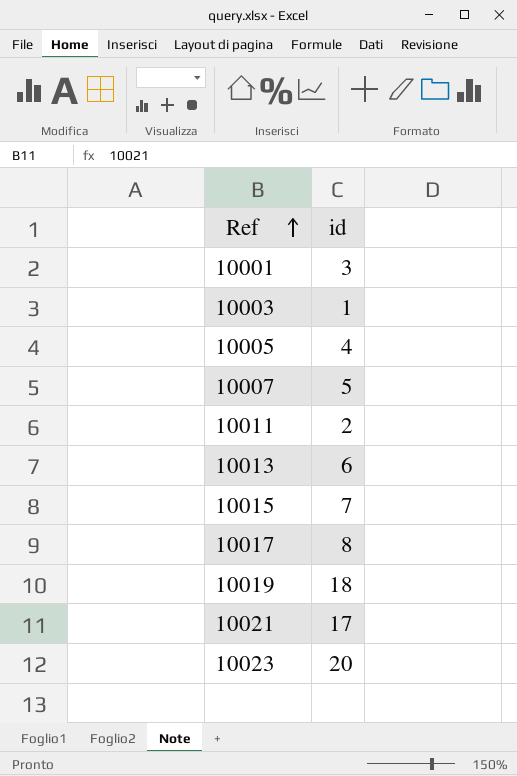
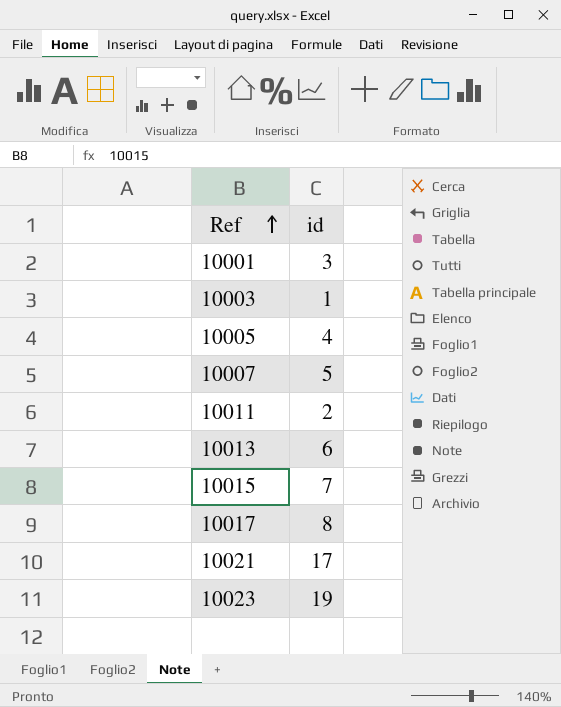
row 10019: 18 -> none
10023 | id: 20 -> 19

